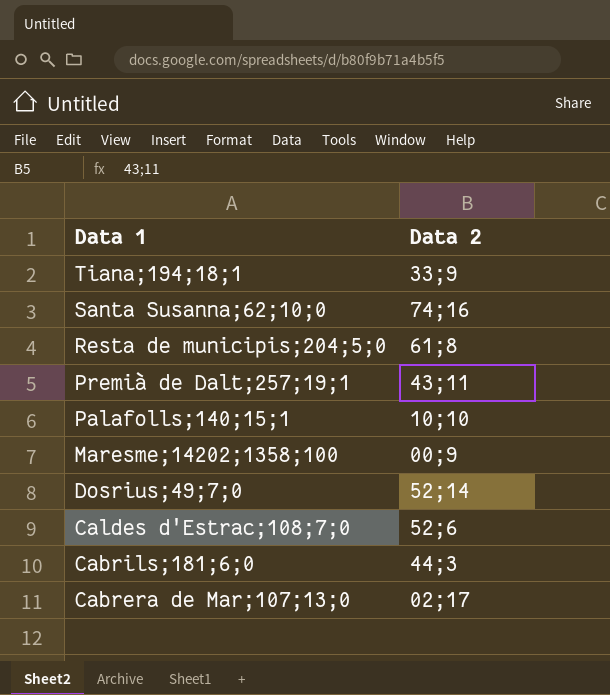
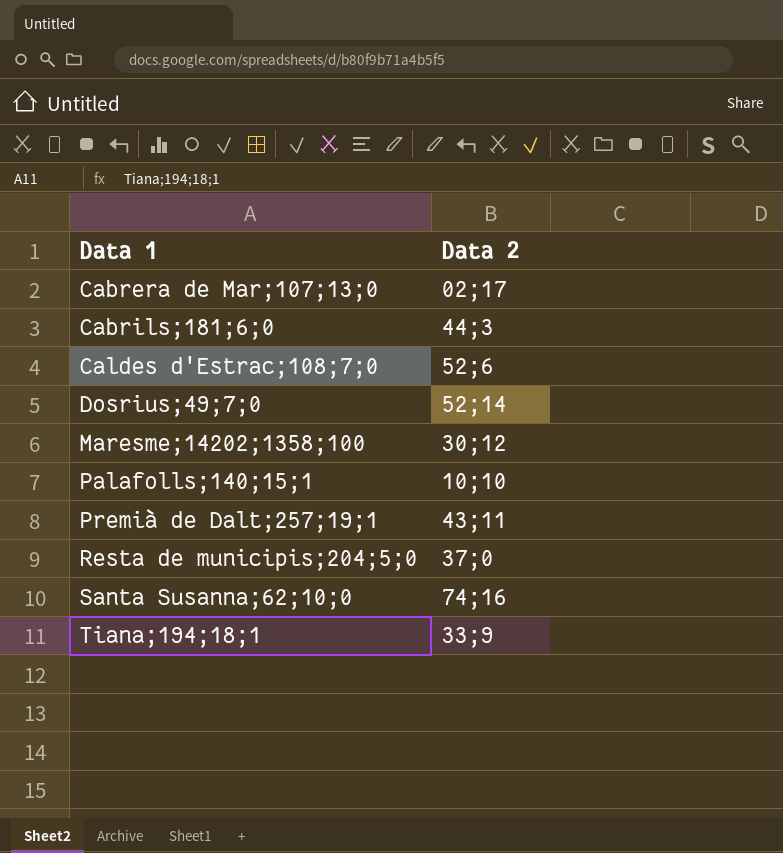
row order: Data 1 descending -> Data 1 ascending
Maresme;14202;1358;100 | Data 2: 00;9 -> 30;12
Resta de municipis;204;5;0 | Data 2: 61;8 -> 37;0

